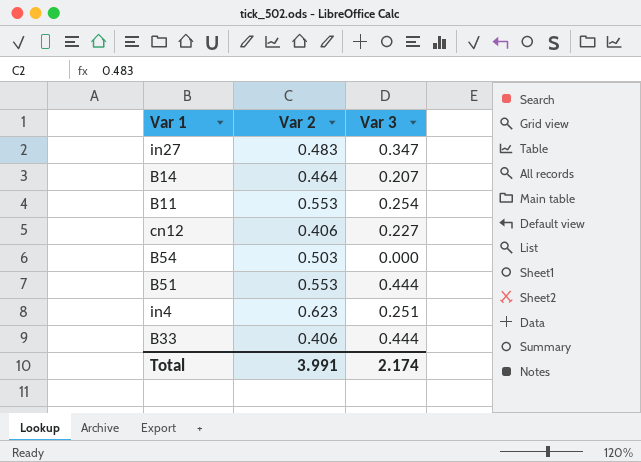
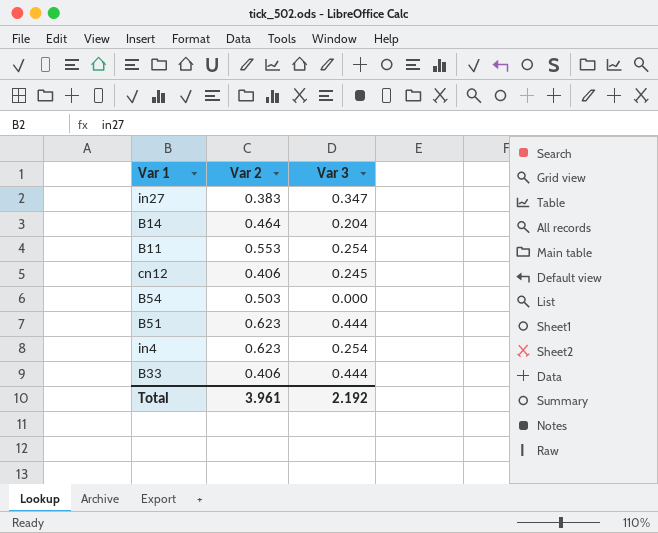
in27 | Var 2: 0.483 -> 0.383
B14 | Var 3: 0.207 -> 0.204
cn12 | Var 3: 0.227 -> 0.245
B51 | Var 2: 0.553 -> 0.623
in4 | Var 3: 0.251 -> 0.254
Total | Var 2: 3.991 -> 3.961
Total | Var 3: 2.174 -> 2.192

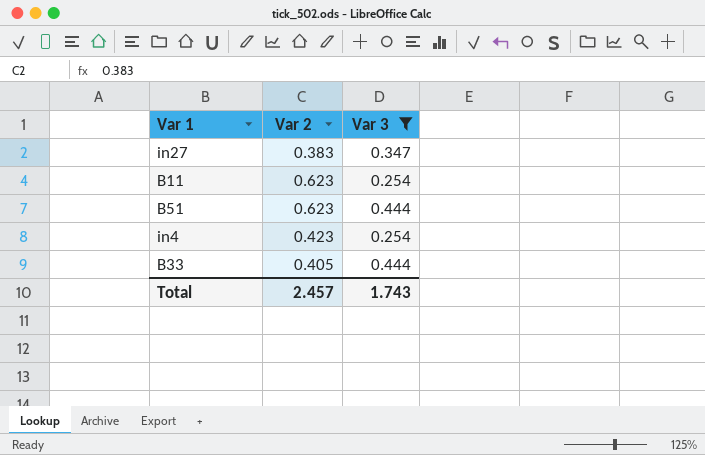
filter: none -> Var 3 >= 0.254
B11 | Var 2: 0.553 -> 0.623
in4 | Var 2: 0.623 -> 0.423
B33 | Var 2: 0.406 -> 0.405
Total | Var 2: 3.961 -> 2.457
Total | Var 3: 2.192 -> 1.743

